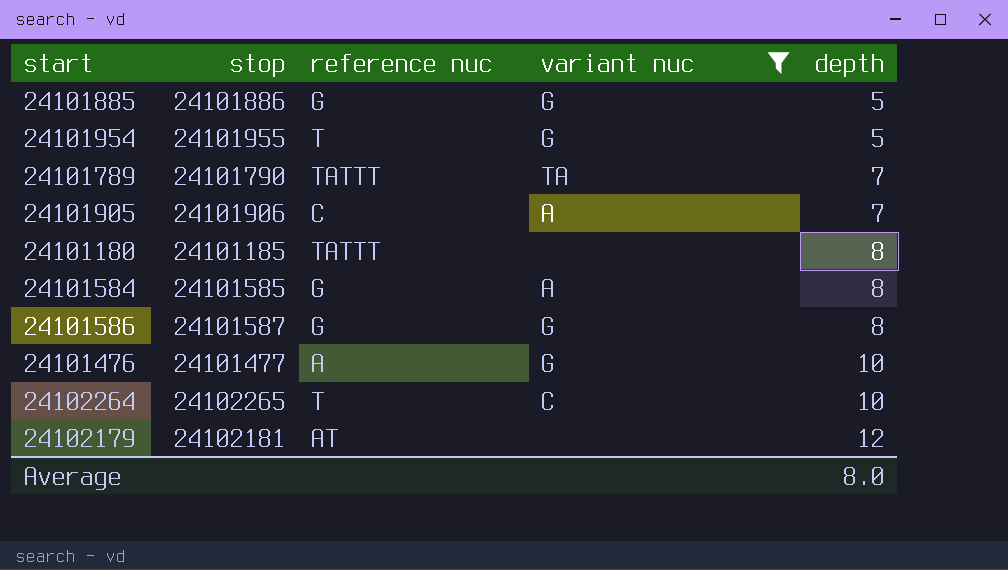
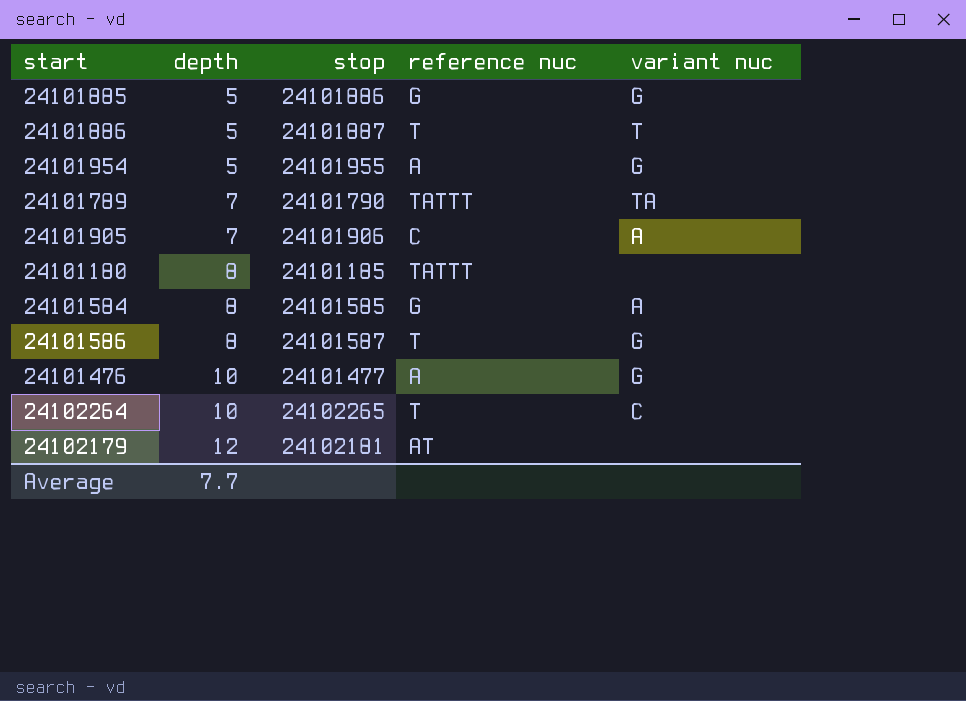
filter: variant nuc != T -> none
column depth | position: 5 -> 2
24101954 | reference nuc: T -> A
24101586 | reference nuc: G -> T
Average | depth: 8.0 -> 7.7

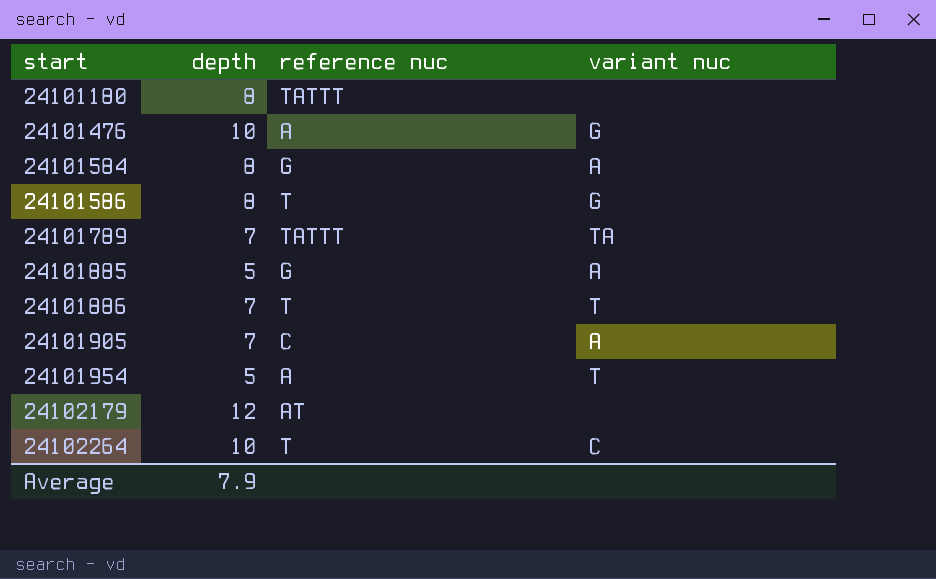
row order: depth ascending -> start ascending
column stop | position: 3 -> none
24101885 | variant nuc: G -> A
24101886 | depth: 5 -> 7
24101954 | variant nuc: G -> T
Average | depth: 7.7 -> 7.9

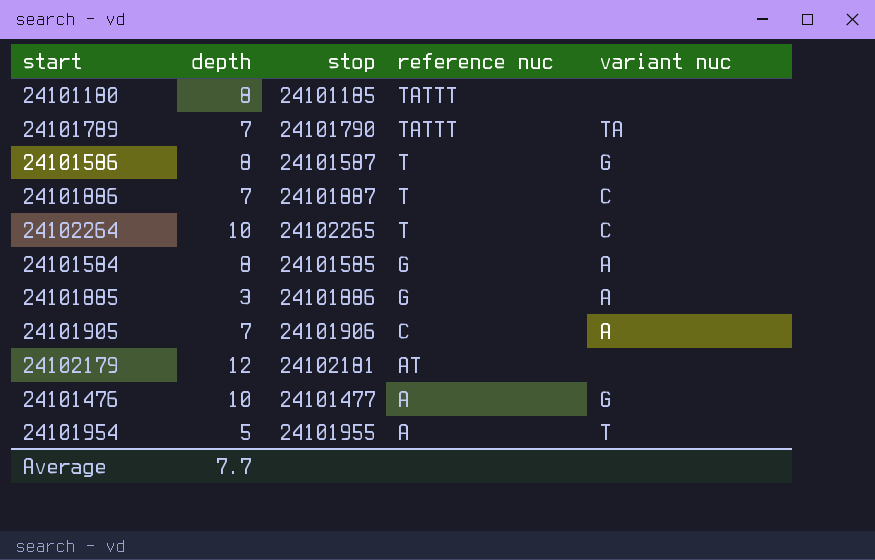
row order: start ascending -> reference nuc descending
column stop | position: none -> 3
24101886 | variant nuc: T -> C
24101885 | depth: 5 -> 3
Average | depth: 7.9 -> 7.7

